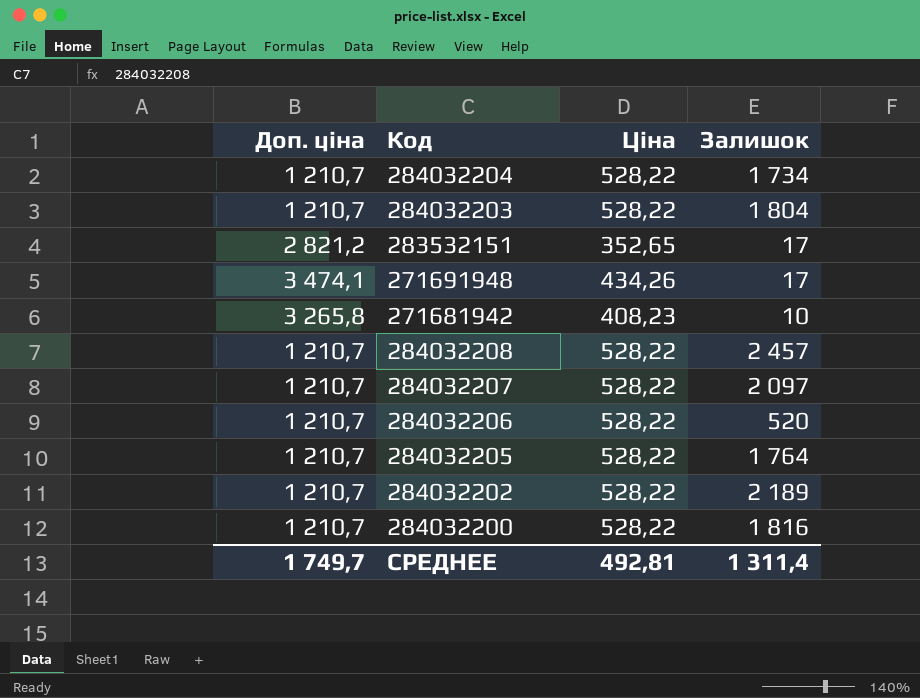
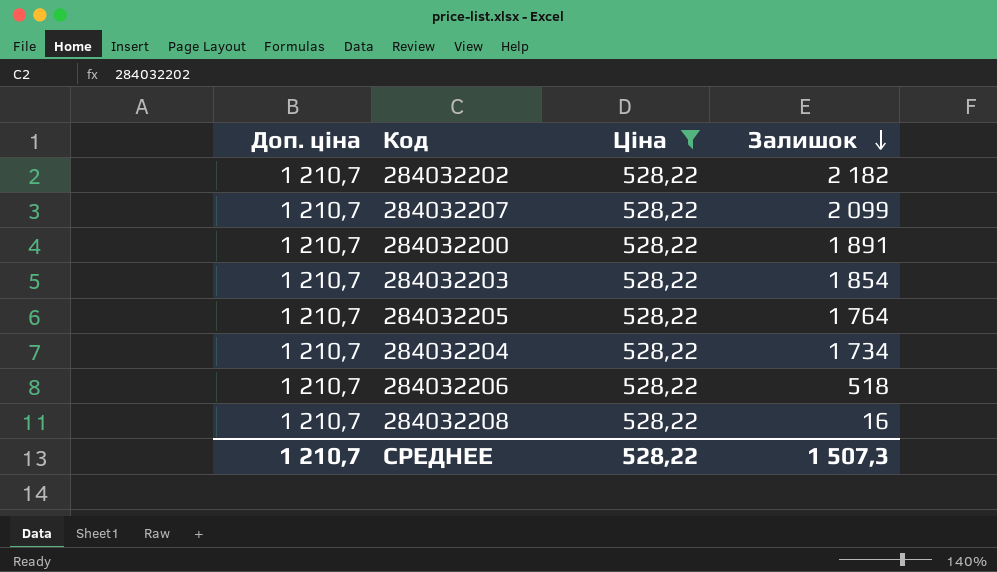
filter: none -> Ціна = 528,22
row order: none -> Залишок descending
284032202 | Залишок: 2 189 -> 2 182
284032207 | Залишок: 2 097 -> 2 099
284032200 | Залишок: 1 816 -> 1 891
284032203 | Залишок: 1 804 -> 1 854
284032206 | Залишок: 520 -> 518
284032208 | Залишок: 2 457 -> 16
СРЕДНЕЕ | Доп. ціна: 1 749,7 -> 1 210,7
СРЕДНЕЕ | Ціна: 492,81 -> 528,22
СРЕДНЕЕ | Залишок: 1 311,4 -> 1 507,3

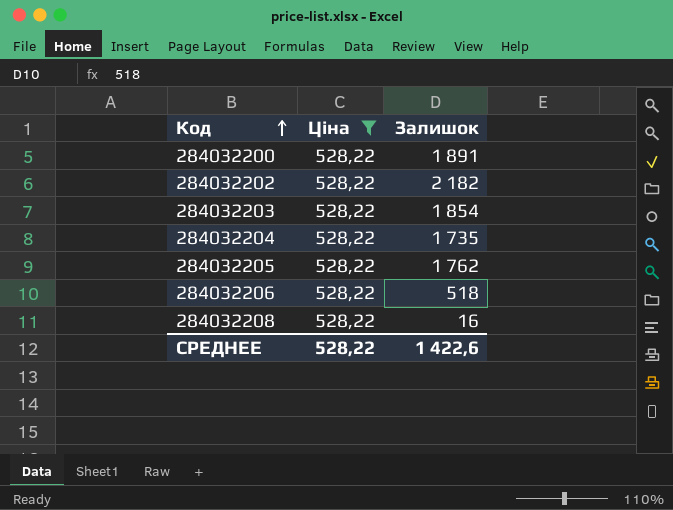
row order: Залишок descending -> Код ascending
column Доп. ціна | position: 1 -> none
row 284032207: 1 210,7 | 528,22 | 2 099 -> none
284032204 | Залишок: 1 734 -> 1 735
284032205 | Залишок: 1 764 -> 1 762
СРЕДНЕЕ | Залишок: 1 507,3 -> 1 422,6

